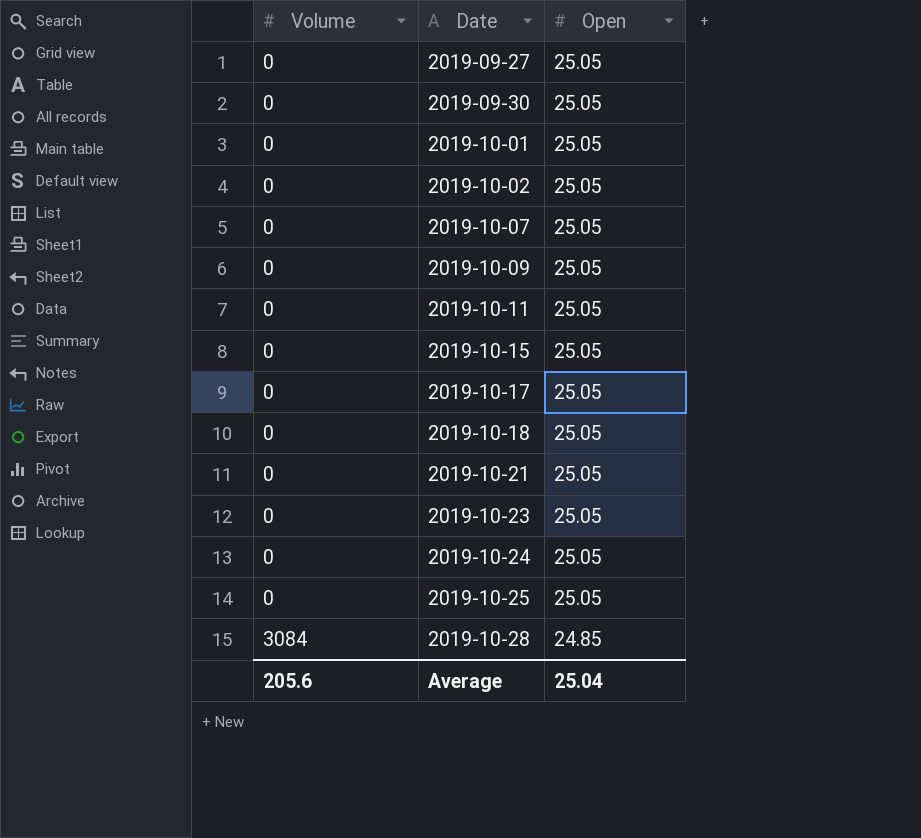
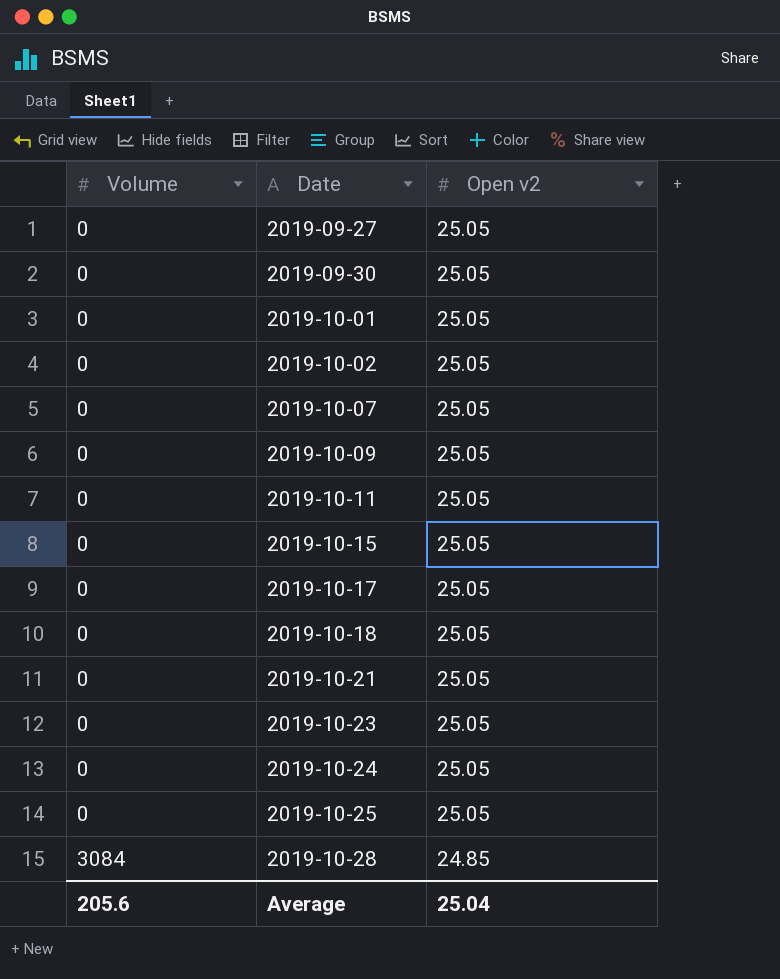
column name: Open -> Open v2

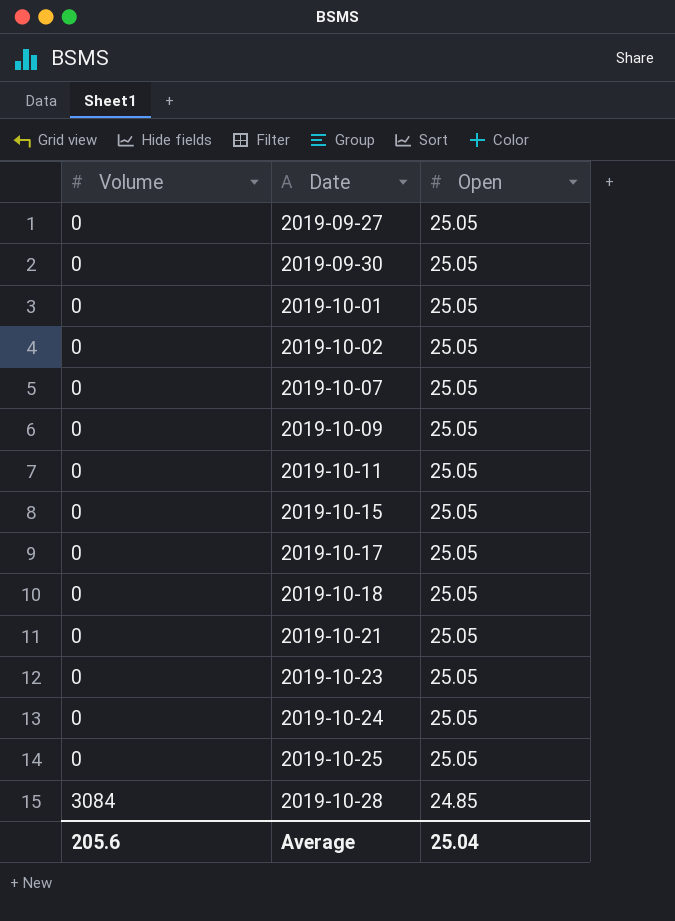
column name: Open v2 -> Open

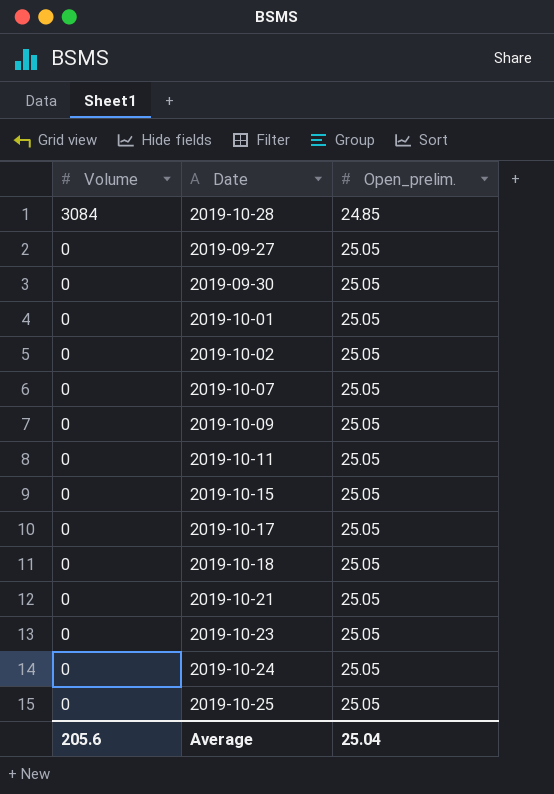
row order: Volume ascending -> Volume descending
column name: Open -> Open_prelim.

